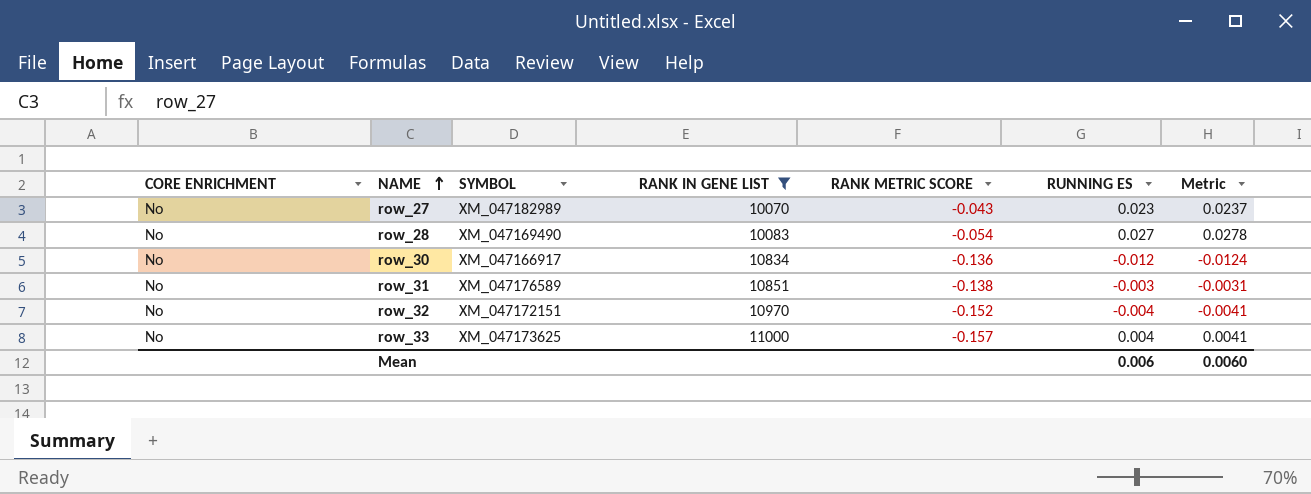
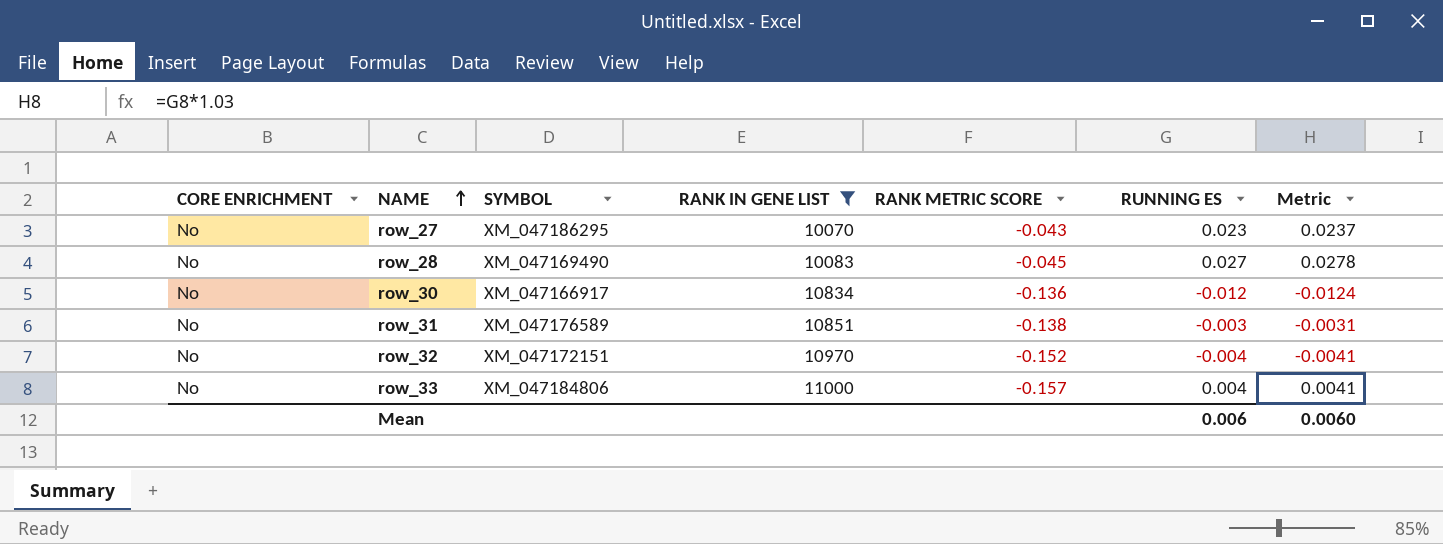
row_27 | SYMBOL: XM_047182989 -> XM_047186295
row_28 | RANK METRIC SCORE: -0.054 -> -0.045
row_33 | SYMBOL: XM_047173625 -> XM_047184806

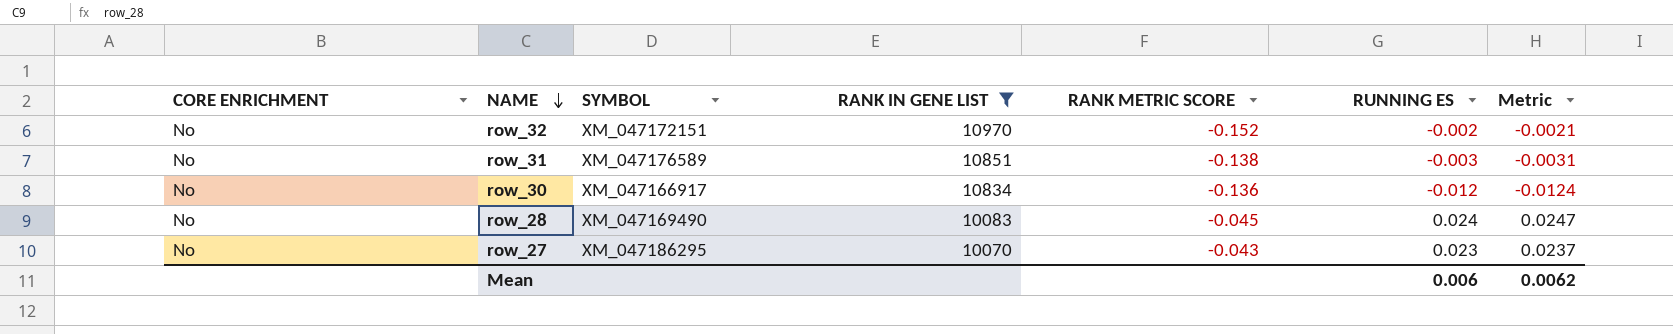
row order: NAME ascending -> NAME descending
row row_33: No | XM_047184806 | 11000 | -0.157 | 0.004 | 0.0041 -> none
row_32 | RUNNING ES: -0.004 -> -0.002
row_32 | Metric: -0.0041 -> -0.0021
row_28 | RUNNING ES: 0.027 -> 0.024
row_28 | Metric: 0.0278 -> 0.0247
Mean | Metric: 0.0060 -> 0.0062

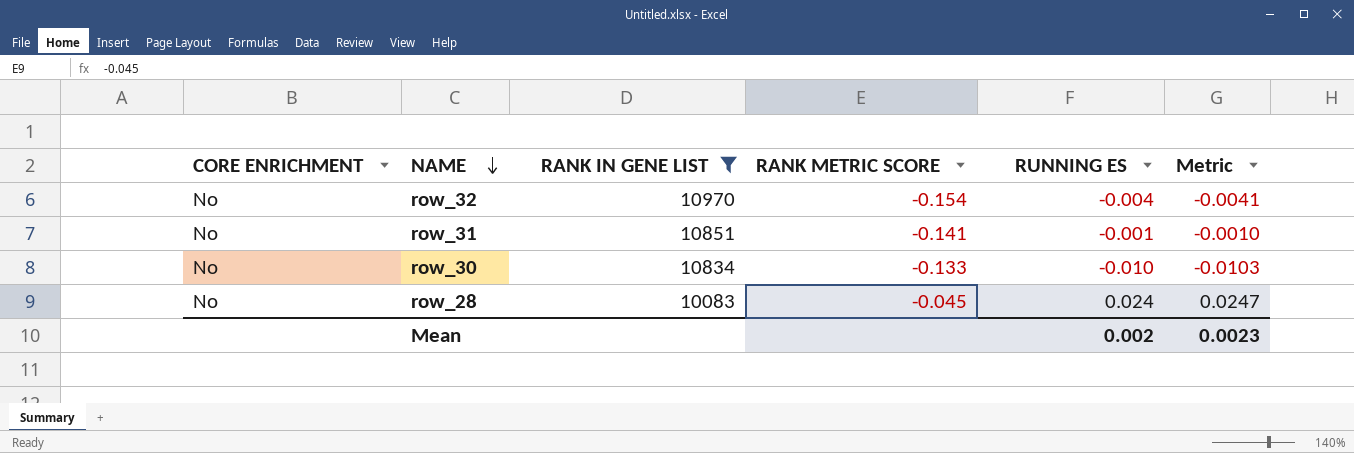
column SYMBOL | position: 3 -> none
row row_27: No | XM_047186295 | 10070 | -0.043 | 0.023 | 0.0237 -> none
row_32 | RANK METRIC SCORE: -0.152 -> -0.154
row_32 | RUNNING ES: -0.002 -> -0.004
row_32 | Metric: -0.0021 -> -0.0041
row_31 | RANK METRIC SCORE: -0.138 -> -0.141
row_31 | RUNNING ES: -0.003 -> -0.001
row_31 | Metric: -0.0031 -> -0.0010
row_30 | RANK METRIC SCORE: -0.136 -> -0.133
row_30 | RUNNING ES: -0.012 -> -0.010
row_30 | Metric: -0.0124 -> -0.0103
Mean | RUNNING ES: 0.006 -> 0.002
Mean | Metric: 0.0062 -> 0.0023

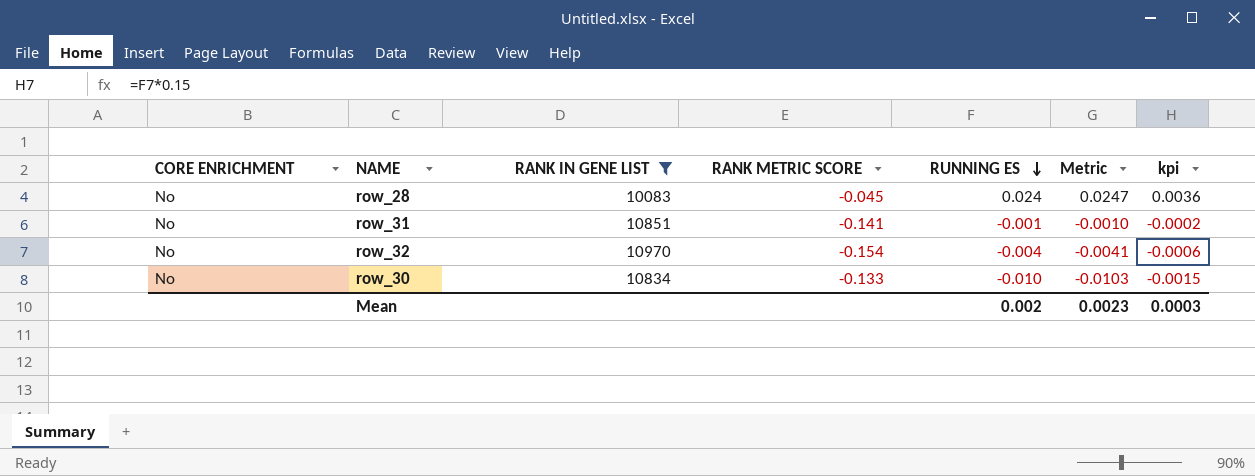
row order: NAME descending -> RUNNING ES descending
column kpi | formula: none -> [RUNNING ES] * 0.15

